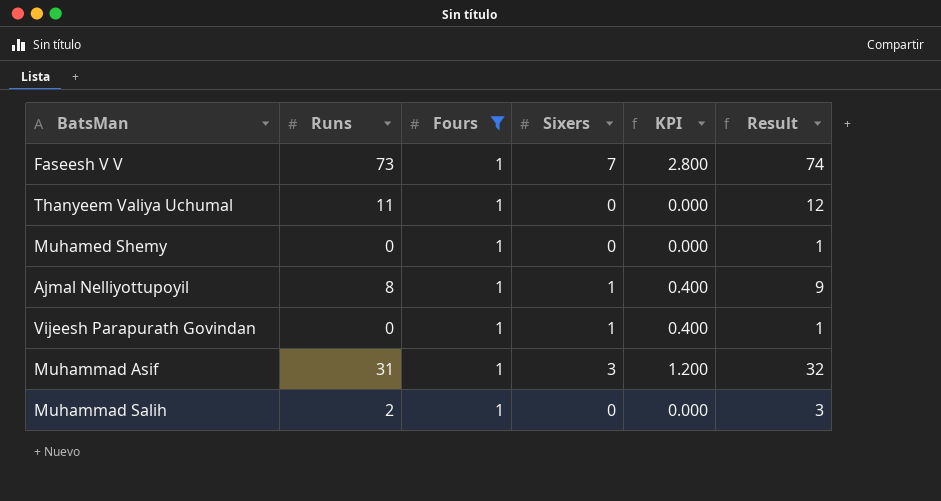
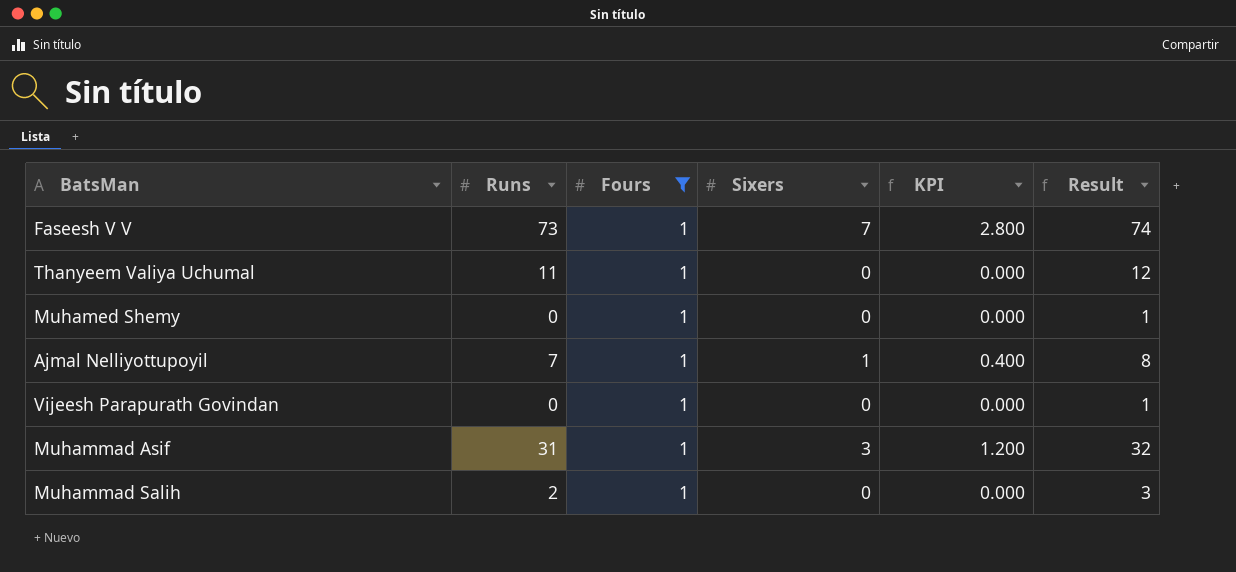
Ajmal Nelliyottupoyil | Runs: 8 -> 7
Ajmal Nelliyottupoyil | Result: 9 -> 8
Vijeesh Parapurath Govindan | Sixers: 1 -> 0
Vijeesh Parapurath Govindan | KPI: 0.400 -> 0.000

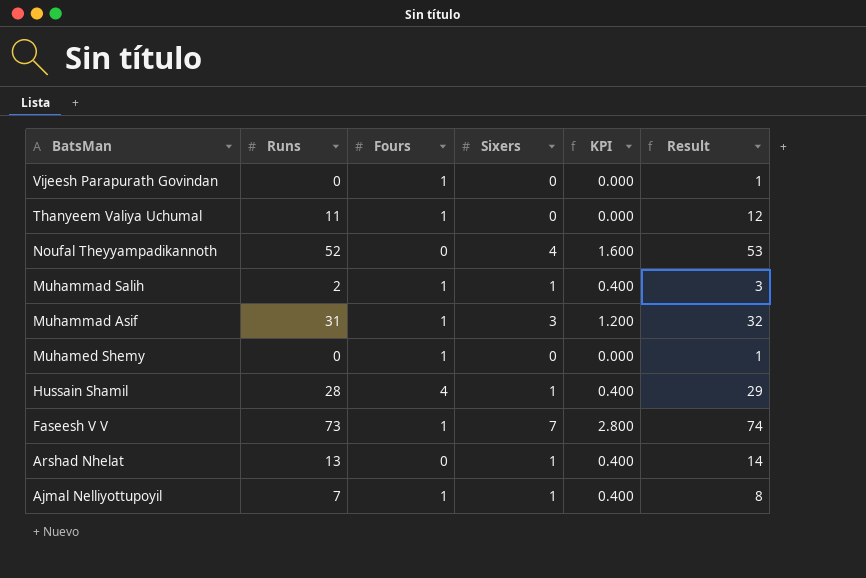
filter: Fours = 1 -> none
row order: none -> BatsMan descending
Muhammad Salih | Sixers: 0 -> 1
Muhammad Salih | KPI: 0.000 -> 0.400

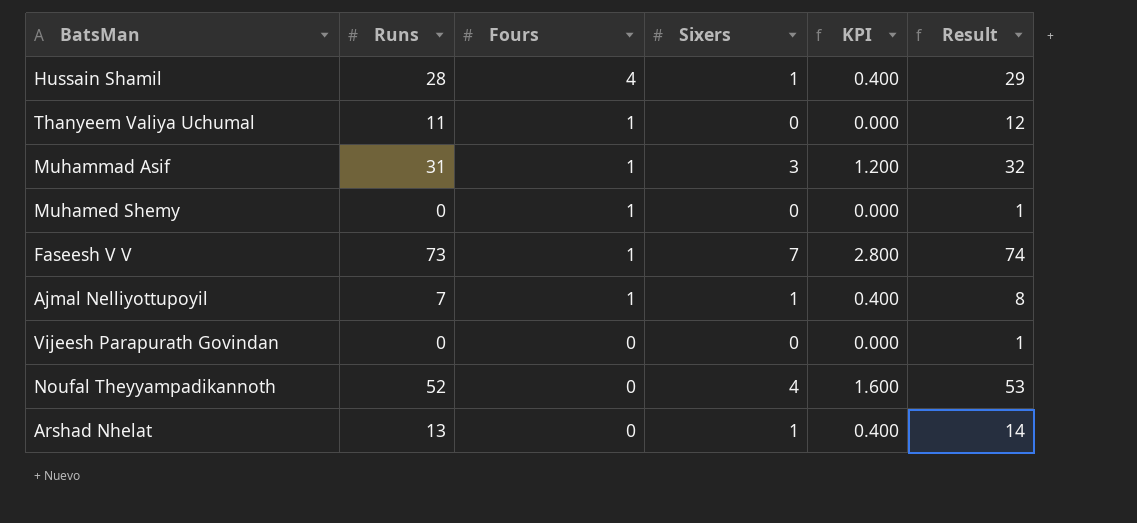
row order: BatsMan descending -> Fours descending
row Muhammad Salih: 2 | 1 | 1 | 0.400 | 3 -> none
Vijeesh Parapurath Govindan | Fours: 1 -> 0

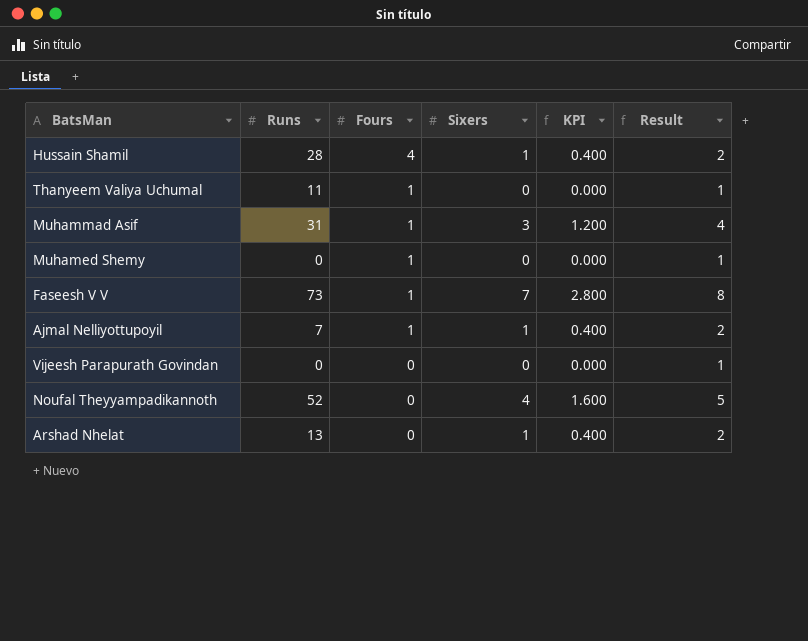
column Result | formula: [Runs] + 1 -> [Sixers] + 1

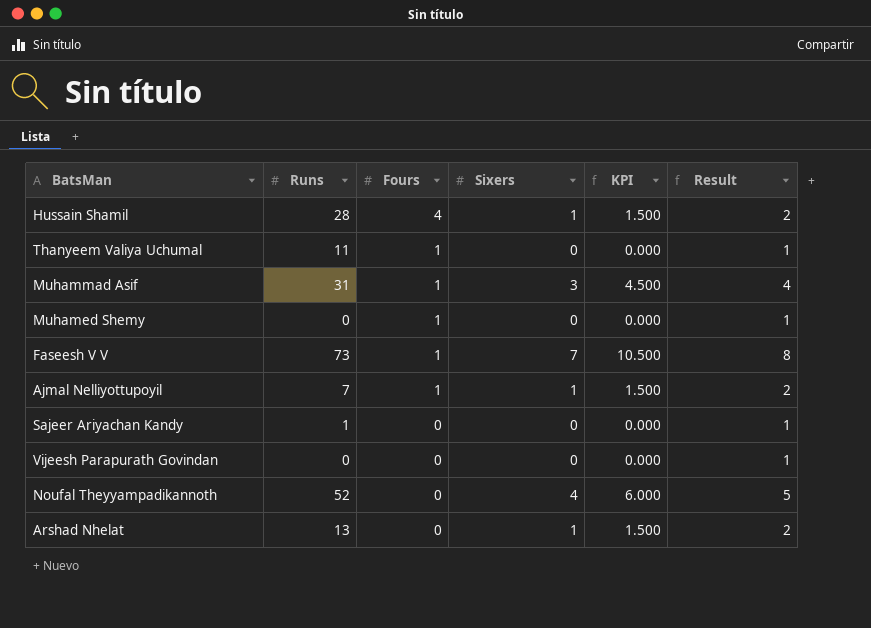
column KPI | formula: [Sixers] * 0.4 -> [Sixers] * 1.5
row Sajeer Ariyachan Kandy: none -> 1 | 0 | 0 | 0.000 | 1

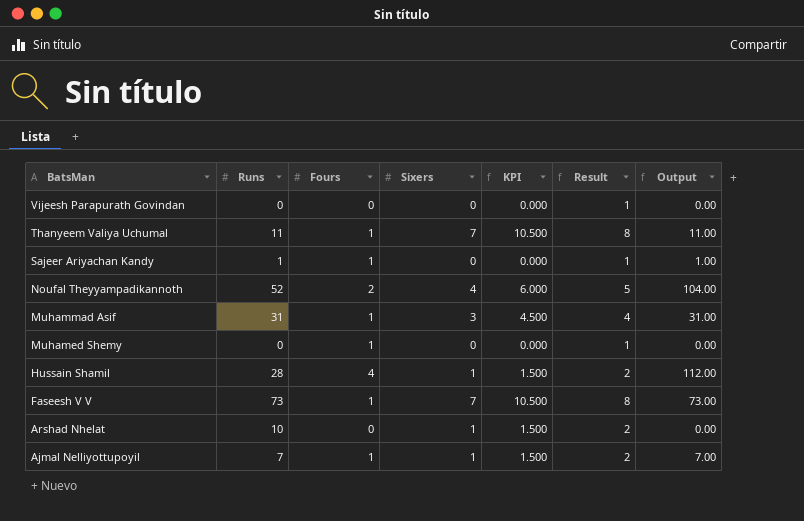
row order: Fours descending -> BatsMan descending
column Output | formula: none -> [Runs] * [Fours]
Thanyeem Valiya Uchumal | Sixers: 0 -> 7
Thanyeem Valiya Uchumal | KPI: 0.000 -> 10.500
Thanyeem Valiya Uchumal | Result: 1 -> 8
Sajeer Ariyachan Kandy | Fours: 0 -> 1
Noufal Theyyampadikannoth | Fours: 0 -> 2
Arshad Nhelat | Runs: 13 -> 10

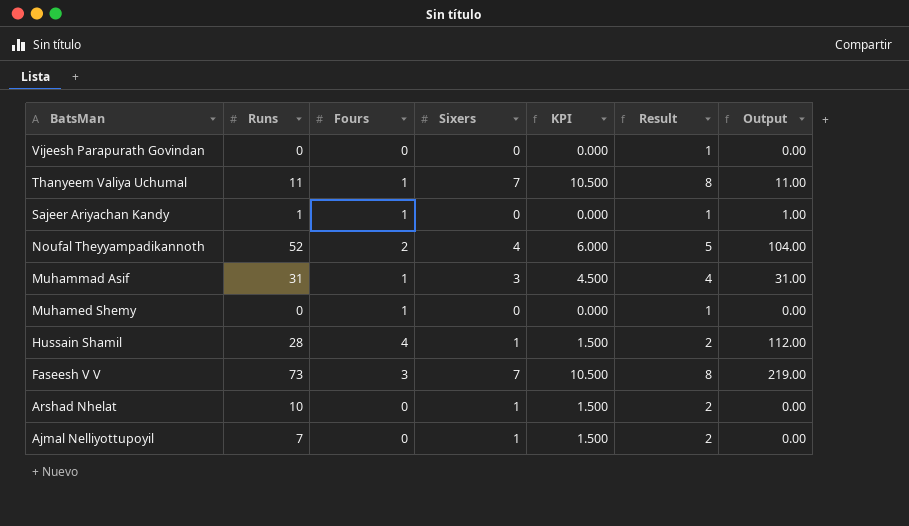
Faseesh V V | Fours: 1 -> 3
Faseesh V V | Output: 73.00 -> 219.00
Ajmal Nelliyottupoyil | Fours: 1 -> 0
Ajmal Nelliyottupoyil | Output: 7.00 -> 0.00

